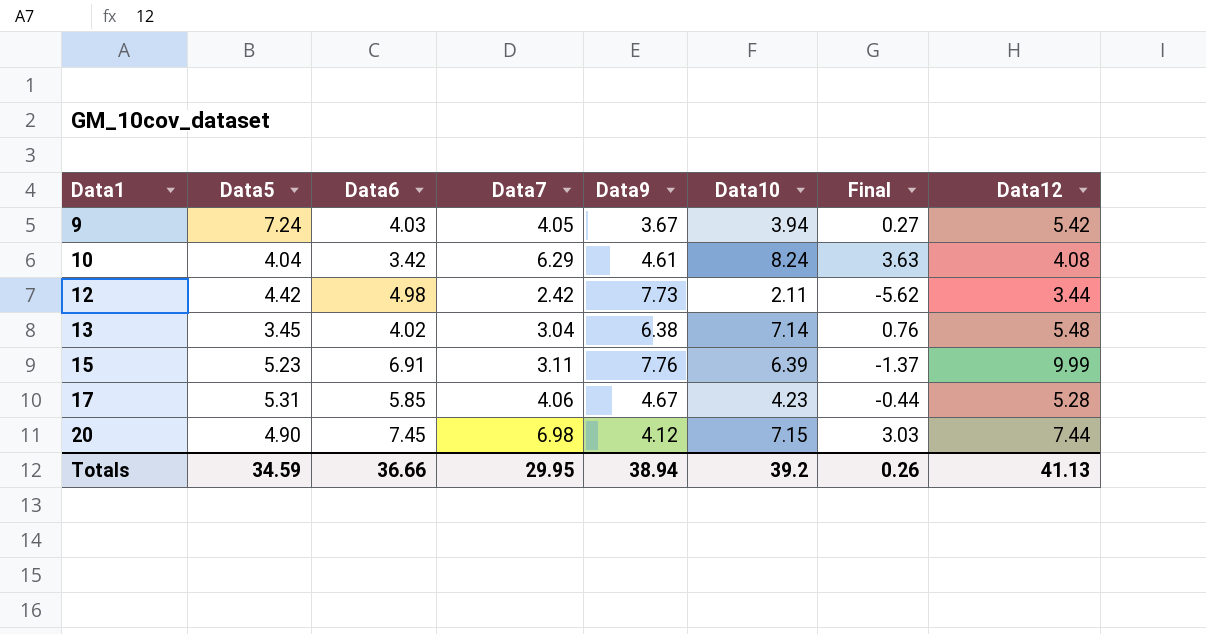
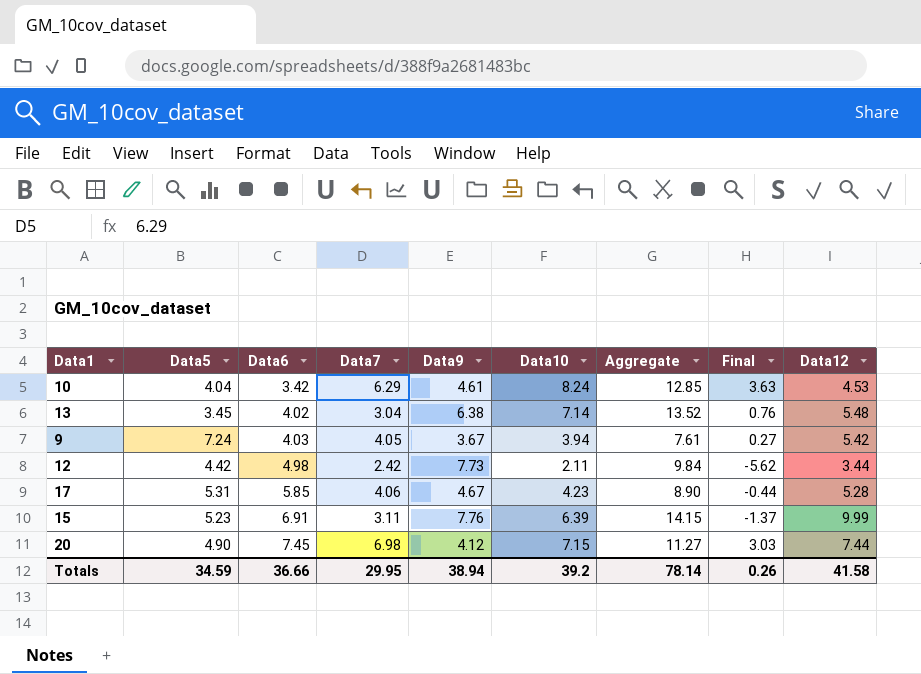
row order: Data1 ascending -> Data6 ascending
column Aggregate | formula: none -> [Data9] + [Data10]
10 | Data12: 4.08 -> 4.53
Totals | Data12: 41.13 -> 41.58

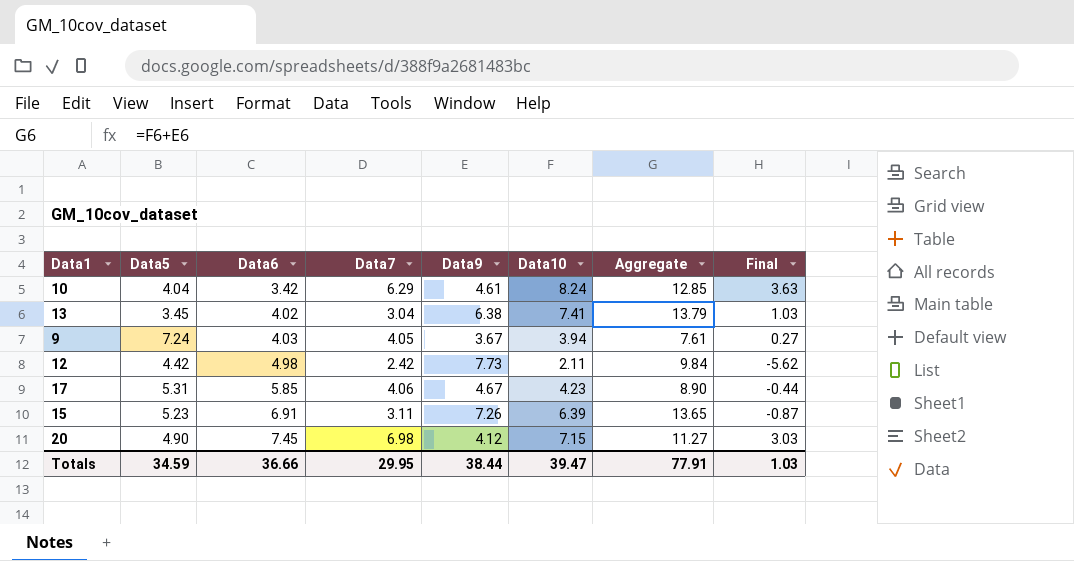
column Data12 | position: 9 -> none
13 | Data10: 7.14 -> 7.41
13 | Aggregate: 13.52 -> 13.79
13 | Final: 0.76 -> 1.03
15 | Data9: 7.76 -> 7.26
15 | Aggregate: 14.15 -> 13.65
15 | Final: -1.37 -> -0.87
Totals | Data9: 38.94 -> 38.44
Totals | Data10: 39.2 -> 39.47
Totals | Aggregate: 78.14 -> 77.91
Totals | Final: 0.26 -> 1.03

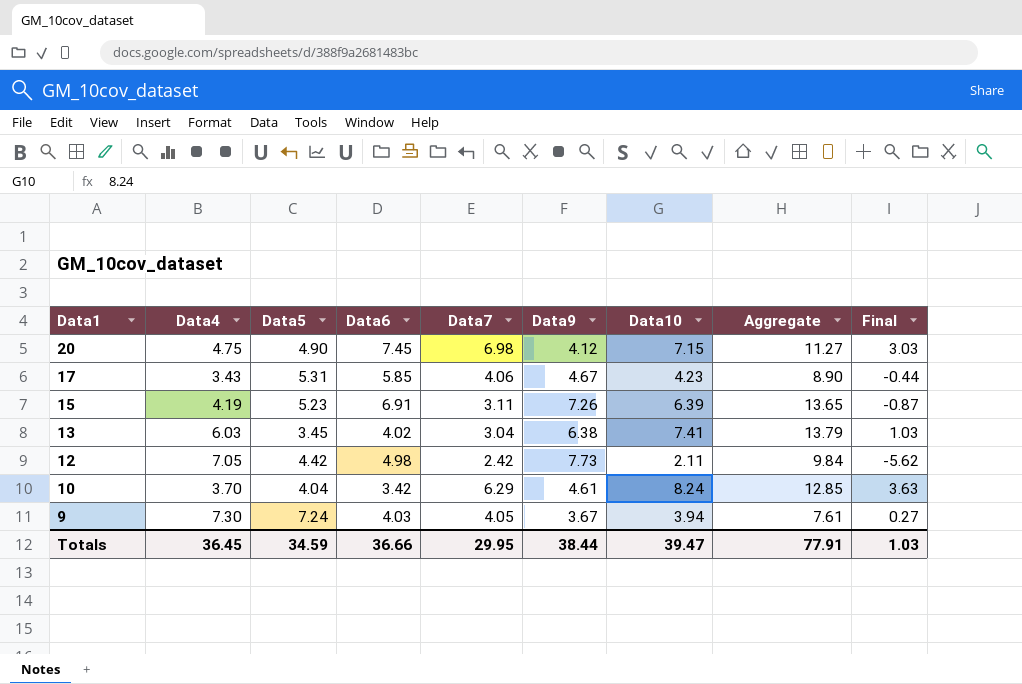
row order: Data6 ascending -> Data1 descending
column Data4 | position: none -> 2

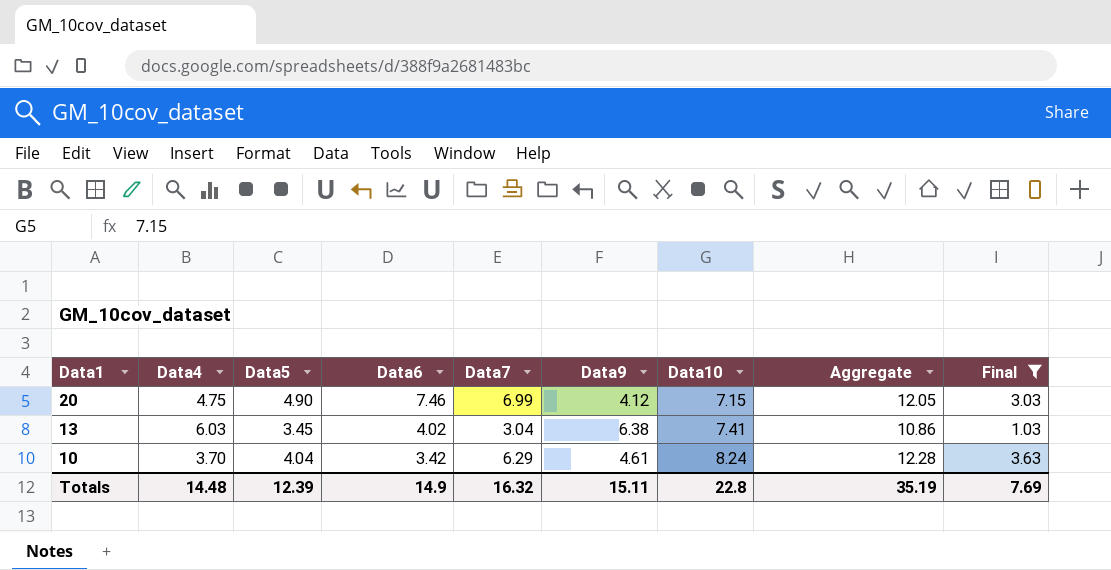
filter: none -> Final >= 1.03
column Aggregate | formula: [Data9] + [Data10] -> [Data5] + [Data10]
20 | Data6: 7.45 -> 7.46
20 | Data7: 6.98 -> 6.99
Totals | Data4: 36.45 -> 14.48
Totals | Data5: 34.59 -> 12.39
Totals | Data6: 36.66 -> 14.9
Totals | Data7: 29.95 -> 16.32
Totals | Data9: 38.44 -> 15.11
Totals | Data10: 39.47 -> 22.8
Totals | Aggregate: 77.91 -> 35.19
Totals | Final: 1.03 -> 7.69

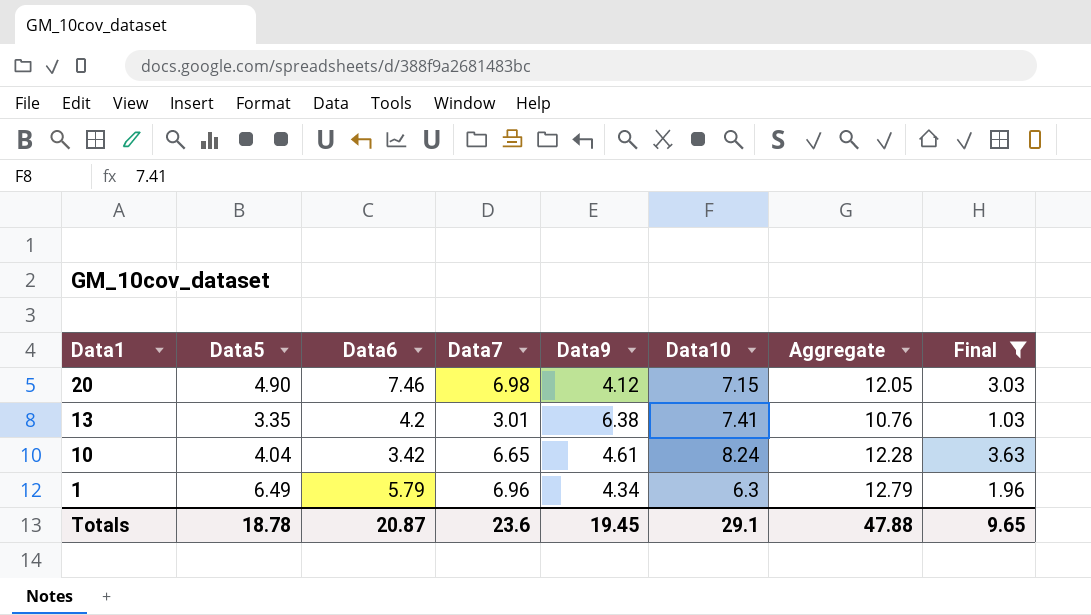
column Data4 | position: 2 -> none
20 | Data7: 6.99 -> 6.98
13 | Data5: 3.45 -> 3.35
13 | Data6: 4.02 -> 4.2
13 | Data7: 3.04 -> 3.01
13 | Aggregate: 10.86 -> 10.76
10 | Data7: 6.29 -> 6.65
row 1: none -> 6.49 | 5.79 | 6.96 | 4.34 | 6.3 | 12.79 | 1.96
Totals | Data5: 12.39 -> 18.78
Totals | Data6: 14.9 -> 20.87
Totals | Data7: 16.32 -> 23.6
Totals | Data9: 15.11 -> 19.45
Totals | Data10: 22.8 -> 29.1
Totals | Aggregate: 35.19 -> 47.88
Totals | Final: 7.69 -> 9.65

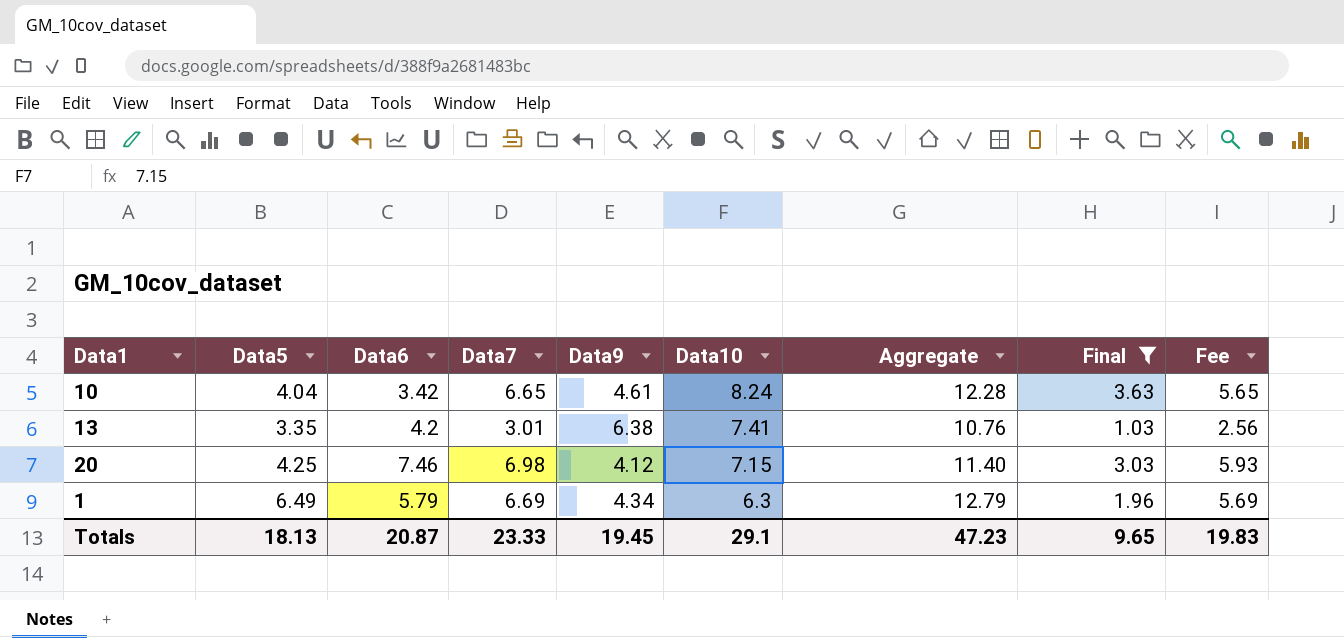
row order: Data1 descending -> Data10 descending
column Fee | formula: none -> [Data7] * 0.85
20 | Data5: 4.90 -> 4.25
20 | Aggregate: 12.05 -> 11.40
1 | Data7: 6.96 -> 6.69
Totals | Data5: 18.78 -> 18.13
Totals | Data7: 23.6 -> 23.33
Totals | Aggregate: 47.88 -> 47.23

